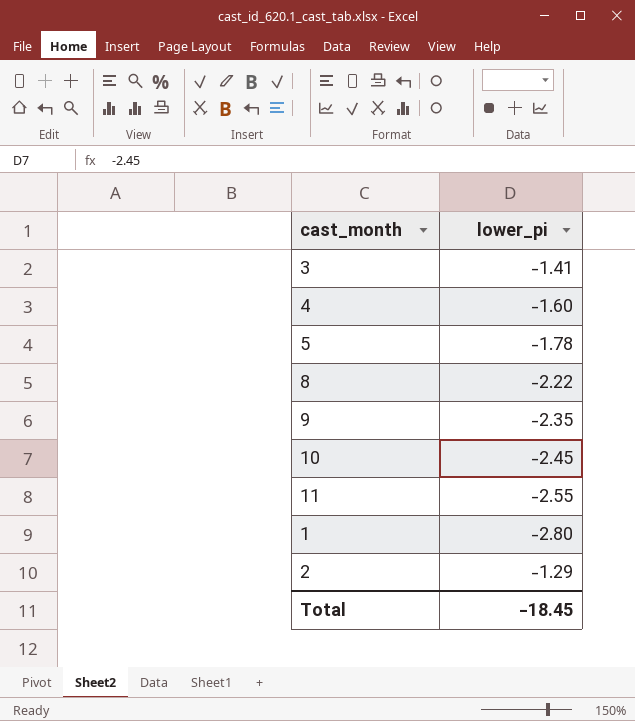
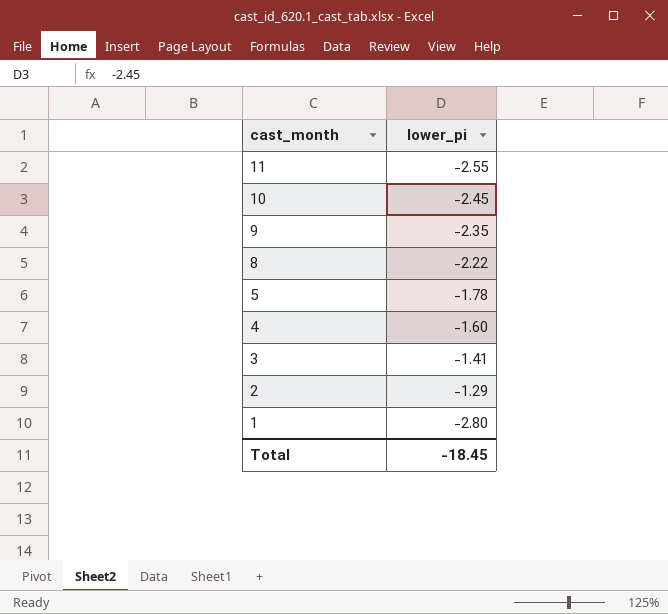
row order: none -> cast_month descending

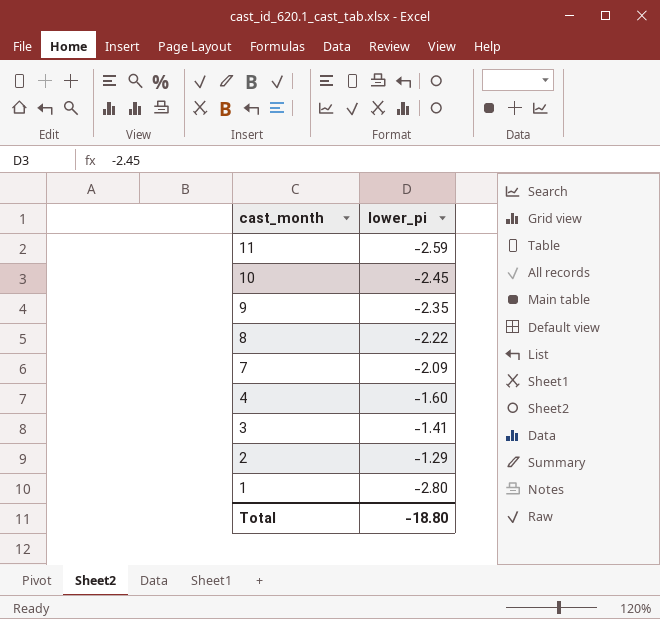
row 5: -1.78 -> none
11 | lower_pi: -2.55 -> -2.59
row 7: none -> -2.09
Total | lower_pi: -18.45 -> -18.80

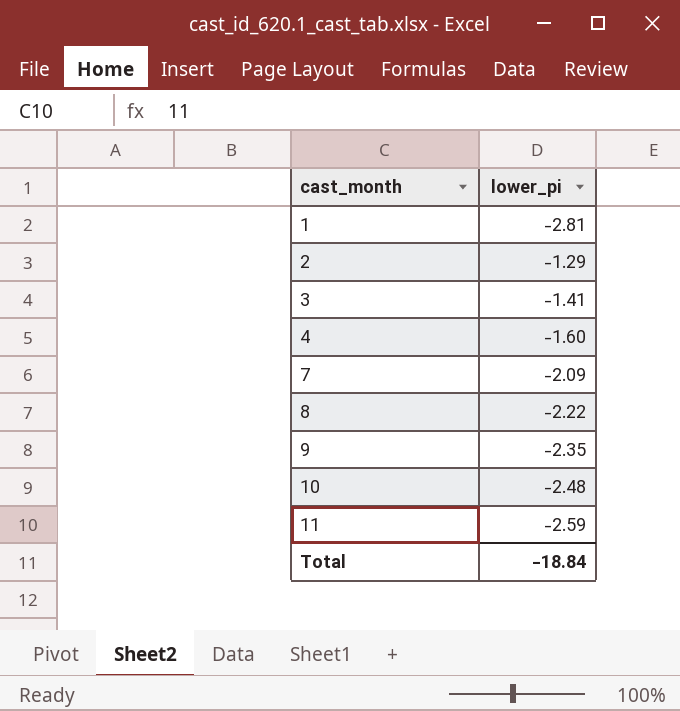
row order: cast_month descending -> cast_month ascending
1 | lower_pi: -2.80 -> -2.81
10 | lower_pi: -2.45 -> -2.48
Total | lower_pi: -18.80 -> -18.84

